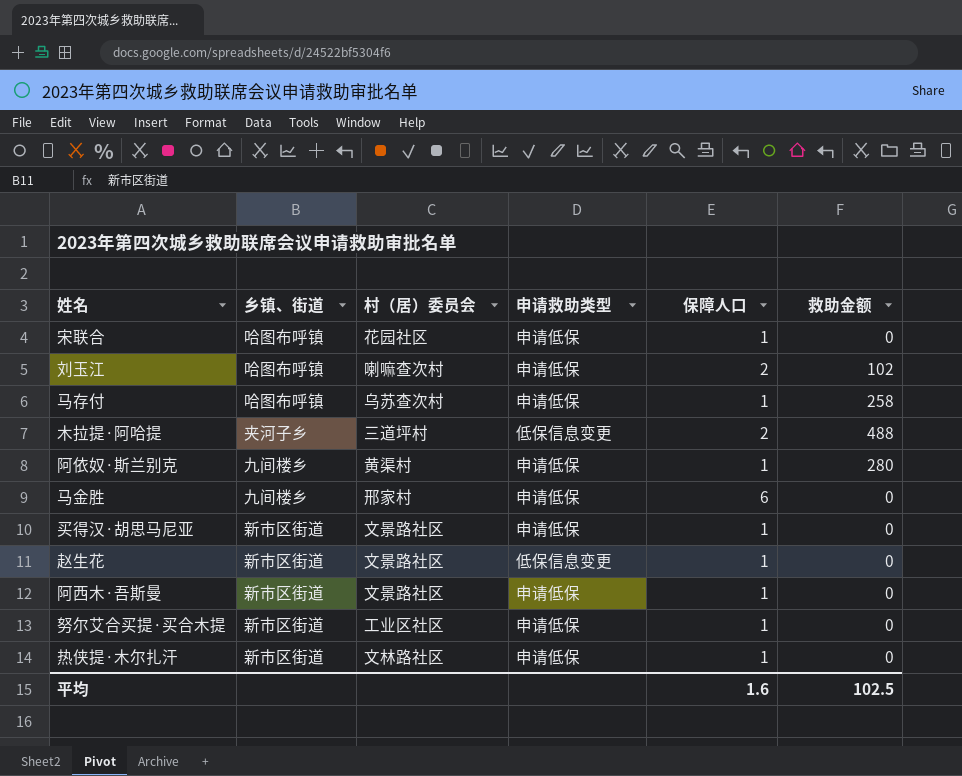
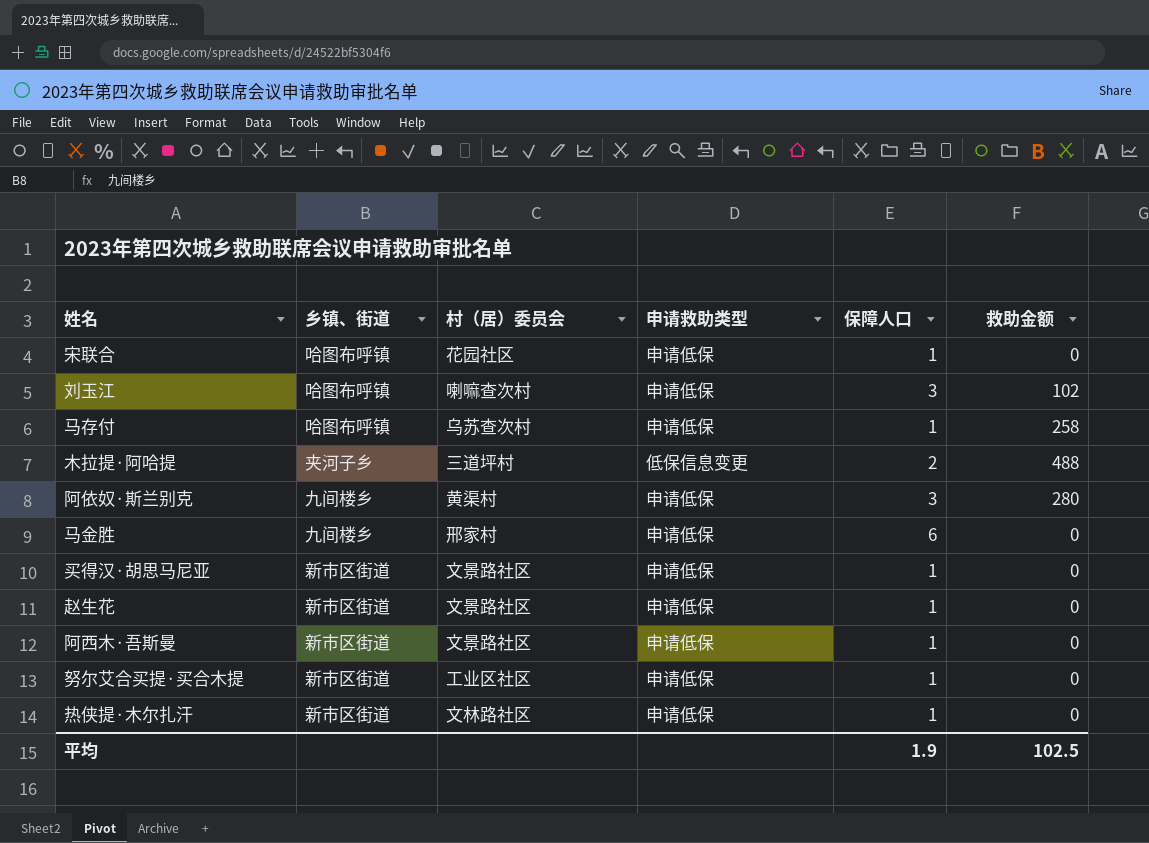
刘玉江 | 保障人口: 2 -> 3
阿依奴·斯兰别克 | 保障人口: 1 -> 3
赵生花 | 申请救助类型: 低保信息变更 -> 申请低保
平均 | 保障人口: 1.6 -> 1.9

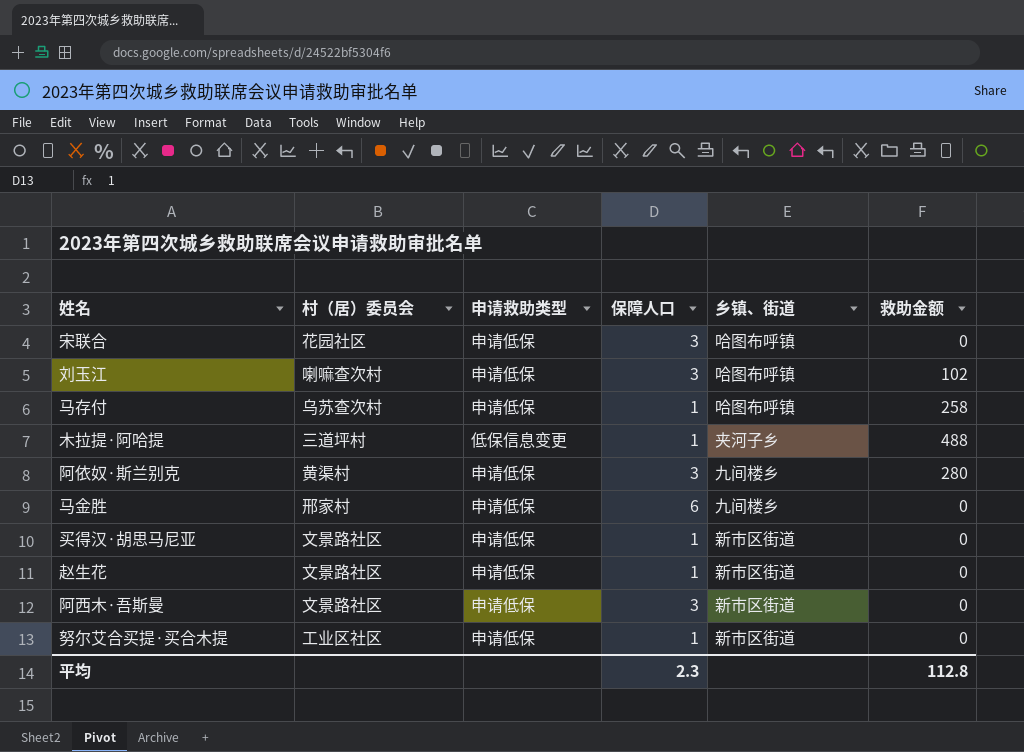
column 乡镇、街道 | position: 2 -> 5
row 热侠提·木尔扎汗: 新市区街道 | 文林路社区 | 申请低保 | 1 | 0 -> none
宋联合 | 保障人口: 1 -> 3
木拉提·阿哈提 | 保障人口: 2 -> 1
阿西木·吾斯曼 | 保障人口: 1 -> 3
平均 | 保障人口: 1.9 -> 2.3
平均 | 救助金额: 102.5 -> 112.8

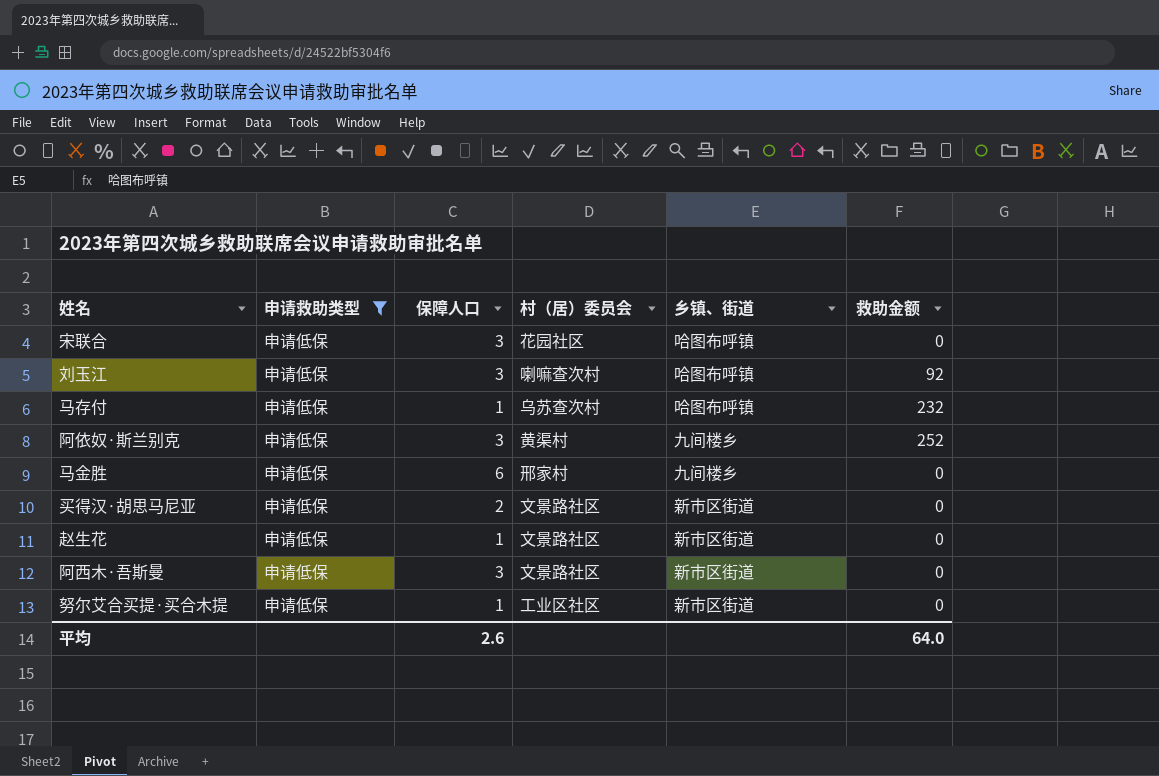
filter: none -> 申请救助类型 = 申请低保
column 村（居）委员会 | position: 2 -> 4
刘玉江 | 救助金额: 102 -> 92
马存付 | 救助金额: 258 -> 232
阿依奴·斯兰别克 | 救助金额: 280 -> 252
买得汉·胡思马尼亚 | 保障人口: 1 -> 2
平均 | 保障人口: 2.3 -> 2.6
平均 | 救助金额: 112.8 -> 64.0

